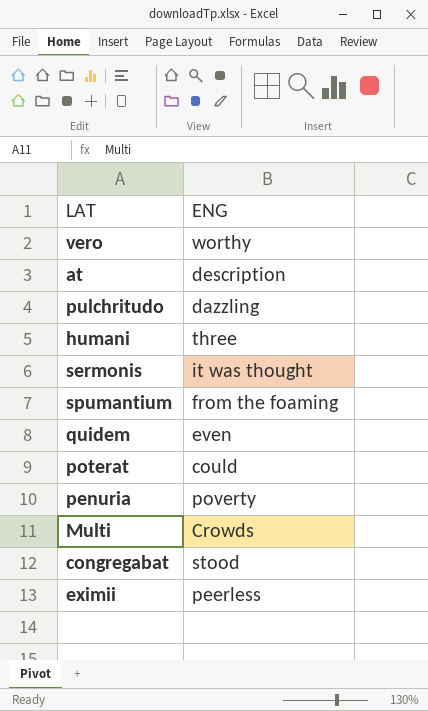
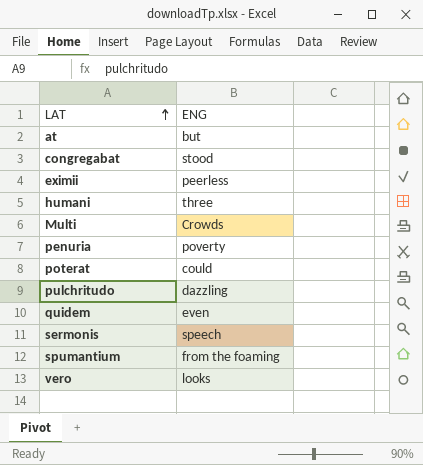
row order: none -> LAT ascending
at | ENG: description -> but
sermonis | ENG: it was thought -> speech
vero | ENG: worthy -> looks

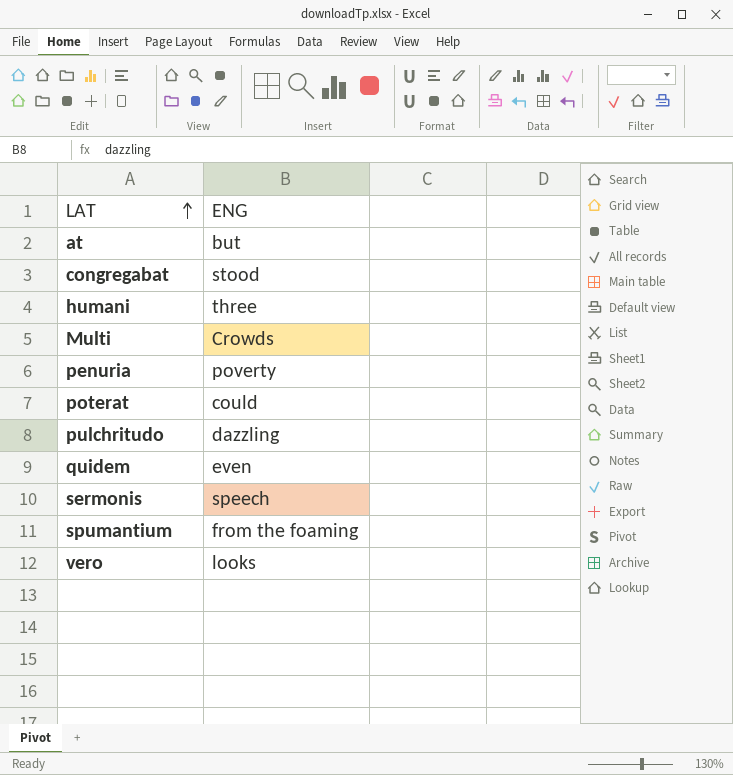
row eximii: peerless -> none

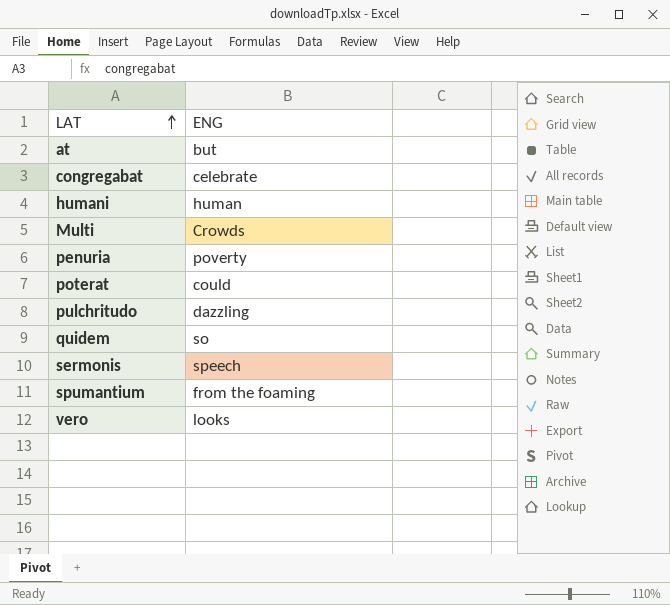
congregabat | ENG: stood -> celebrate
humani | ENG: three -> human
quidem | ENG: even -> so

